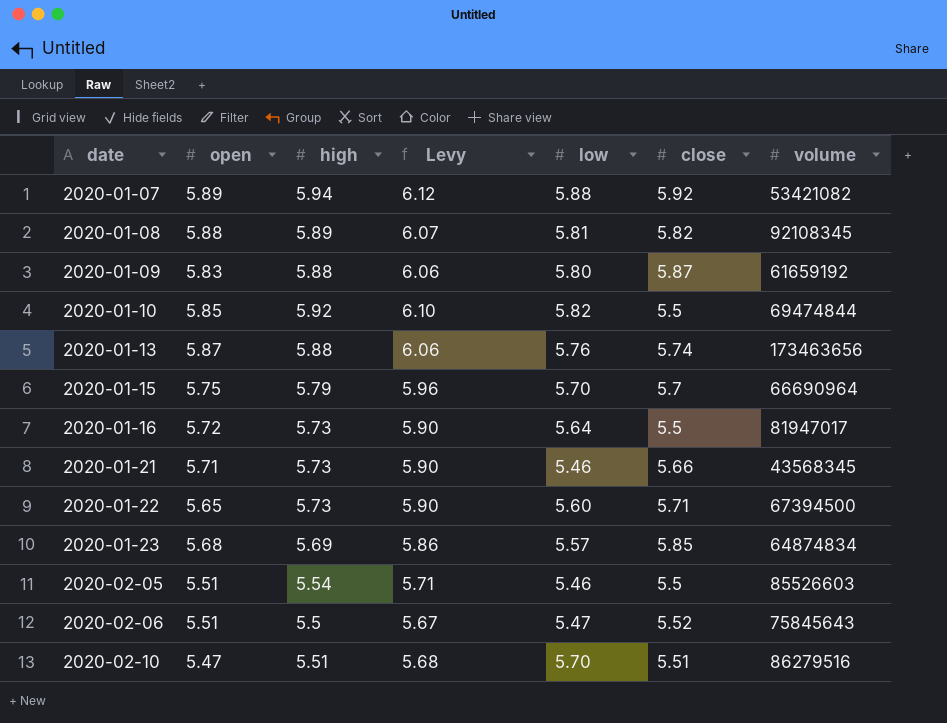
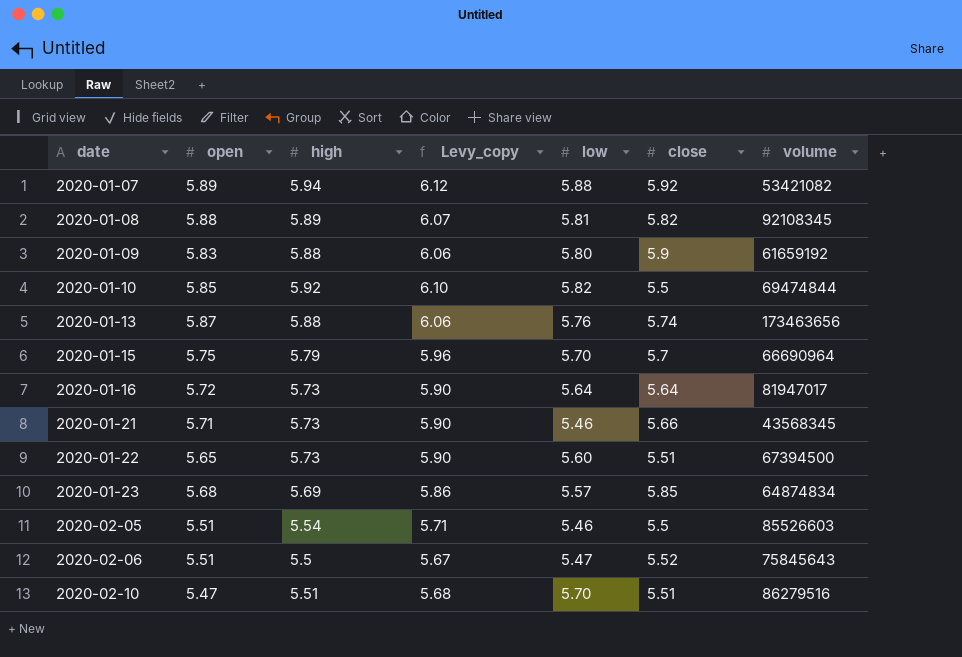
column name: Levy -> Levy_copy
2020-01-09 | close: 5.87 -> 5.9
2020-01-16 | close: 5.5 -> 5.64
2020-01-22 | close: 5.71 -> 5.51

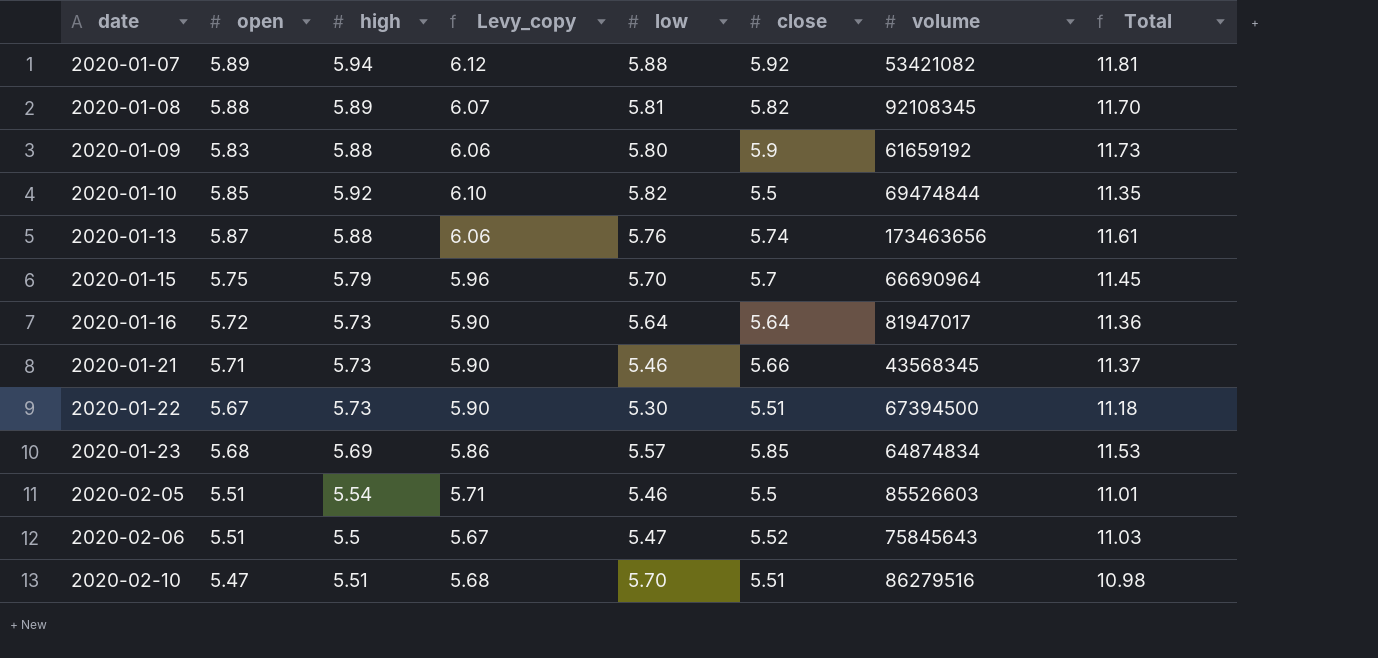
column Total | formula: none -> [open] + [close]
2020-01-22 | open: 5.65 -> 5.67
2020-01-22 | low: 5.60 -> 5.30

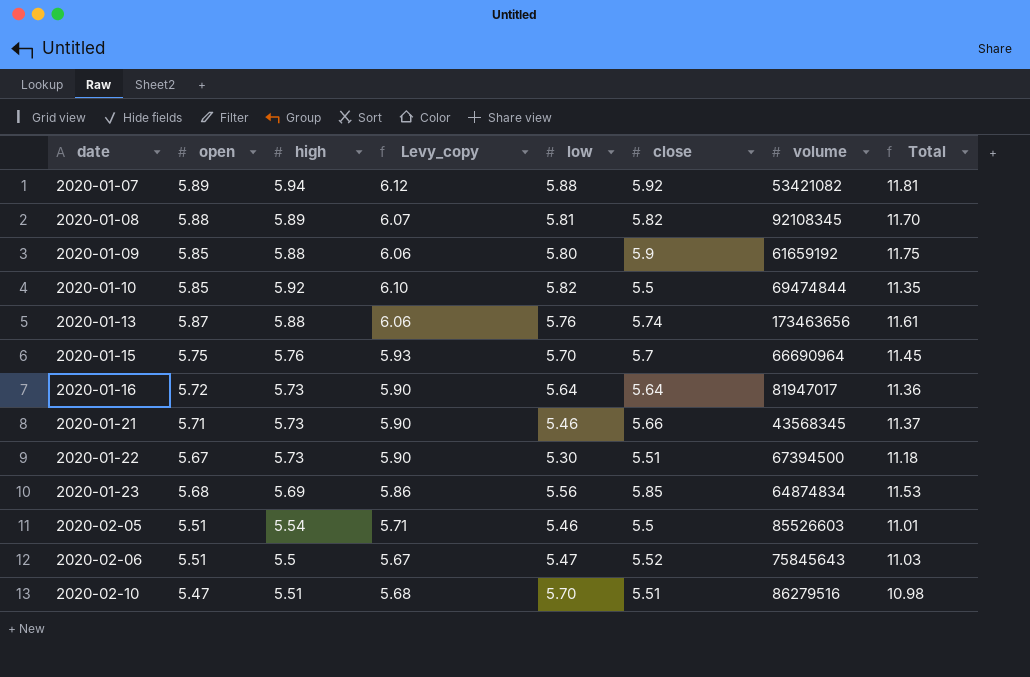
2020-01-09 | open: 5.83 -> 5.85
2020-01-09 | Total: 11.73 -> 11.75
2020-01-15 | high: 5.79 -> 5.76
2020-01-15 | Levy_copy: 5.96 -> 5.93
2020-01-23 | low: 5.57 -> 5.56

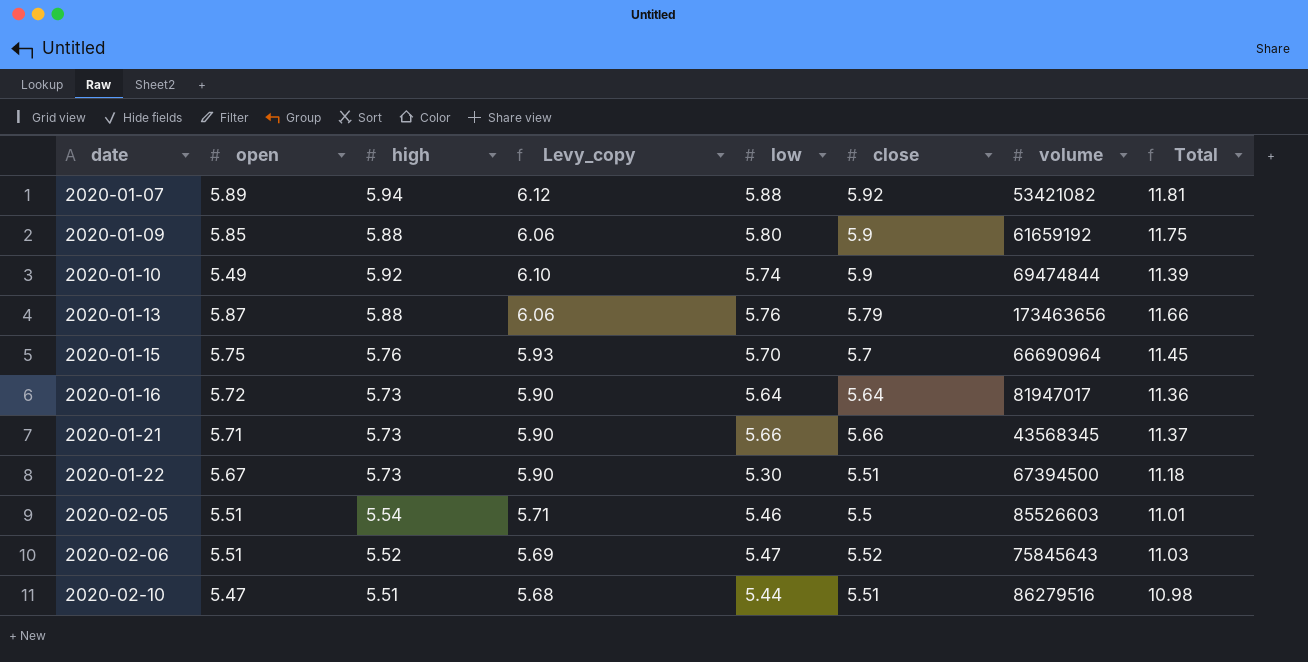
row 2020-01-08: 5.88 | 5.89 | 6.07 | 5.81 | 5.82 | 92108345 | 11.70 -> none
row 2020-01-23: 5.68 | 5.69 | 5.86 | 5.56 | 5.85 | 64874834 | 11.53 -> none
2020-01-10 | open: 5.85 -> 5.49
2020-01-10 | low: 5.82 -> 5.74
2020-01-10 | close: 5.5 -> 5.9
2020-01-10 | Total: 11.35 -> 11.39
2020-01-13 | close: 5.74 -> 5.79
2020-01-13 | Total: 11.61 -> 11.66
2020-01-21 | low: 5.46 -> 5.66
2020-02-06 | high: 5.5 -> 5.52
2020-02-06 | Levy_copy: 5.67 -> 5.69
2020-02-10 | low: 5.70 -> 5.44

